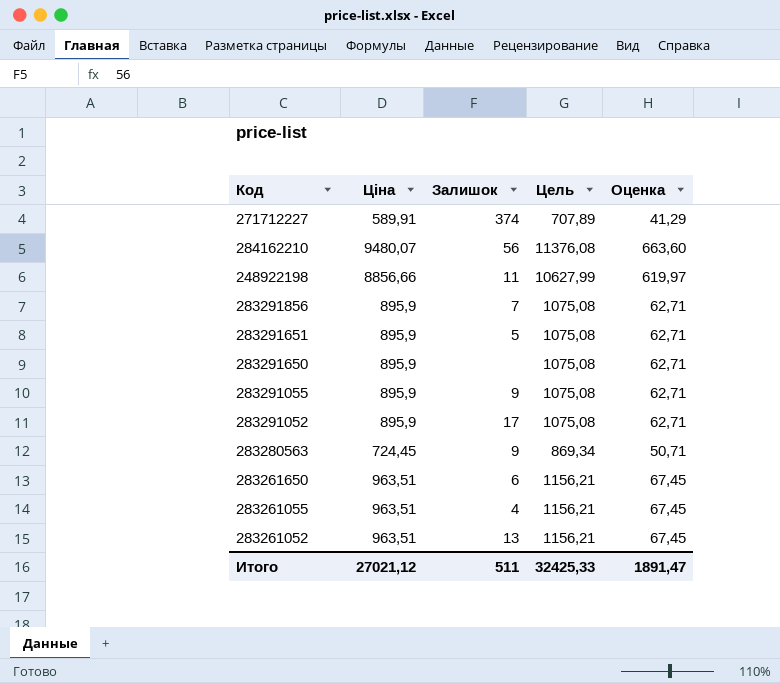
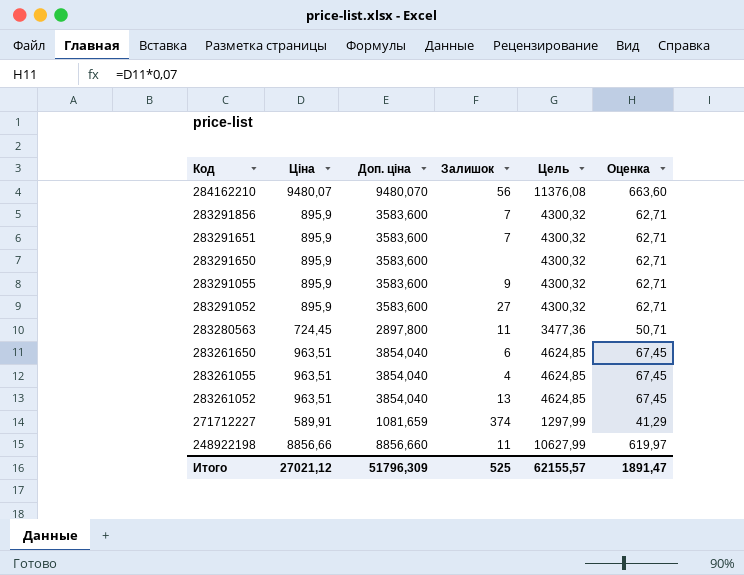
row order: none -> Код descending
column Доп. ціна | position: none -> 3
column Цель | formula: [Ціна] * 1,2 -> [Доп. ціна] * 1,2
283291651 | Залишок: 5 -> 7
283291052 | Залишок: 17 -> 27
283280563 | Залишок: 9 -> 11
Итого | Залишок: 511 -> 525
Итого | Цель: 32425,33 -> 62155,57

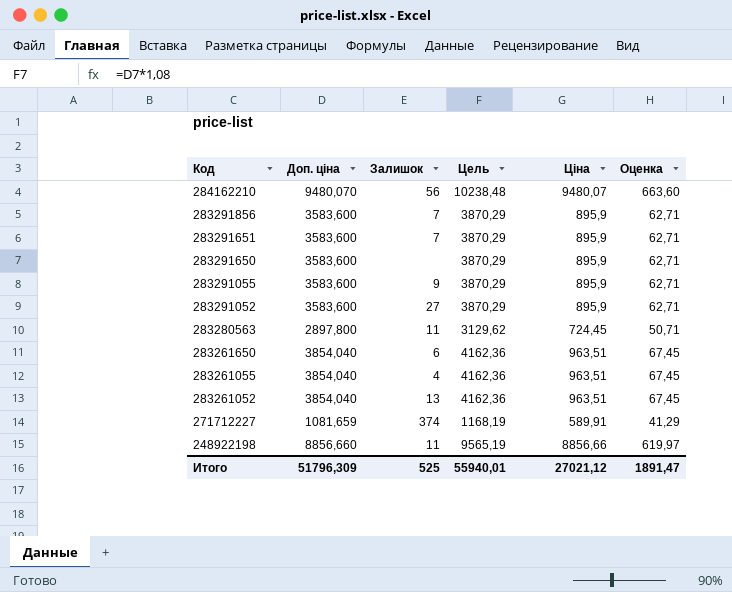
column Цель | formula: [Доп. ціна] * 1,2 -> [Доп. ціна] * 1,08
column Ціна | position: 2 -> 5
Итого | Цель: 62155,57 -> 55940,01

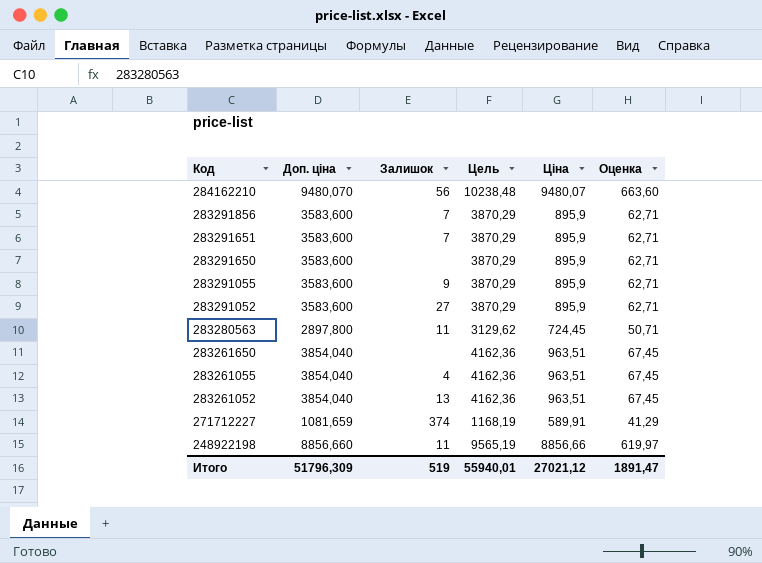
283261650 | Залишок: 6 -> none
Итого | Залишок: 525 -> 519

